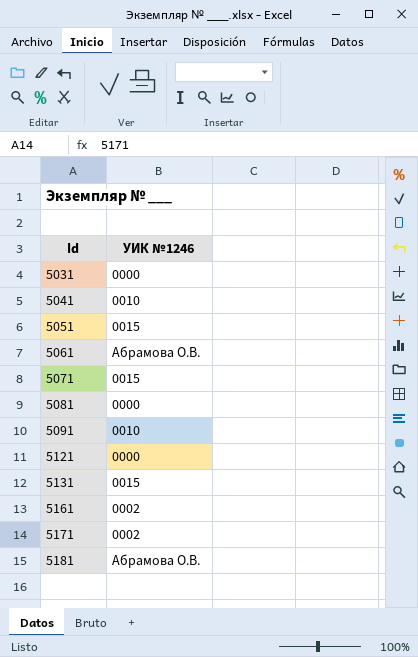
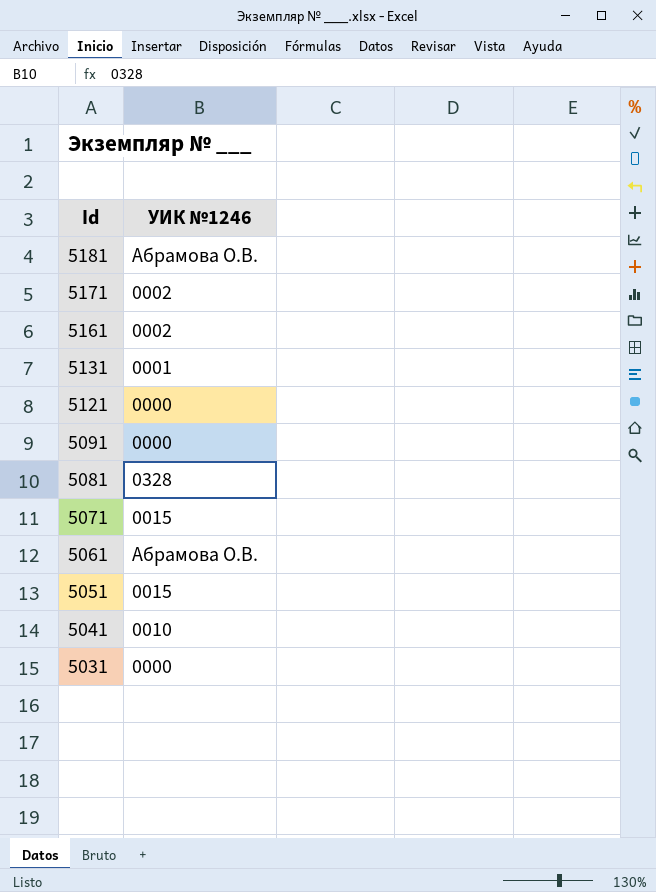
row order: Id ascending -> Id descending
5131 | УИК №1246: 0015 -> 0001
5091 | УИК №1246: 0010 -> 0000
5081 | УИК №1246: 0000 -> 0328

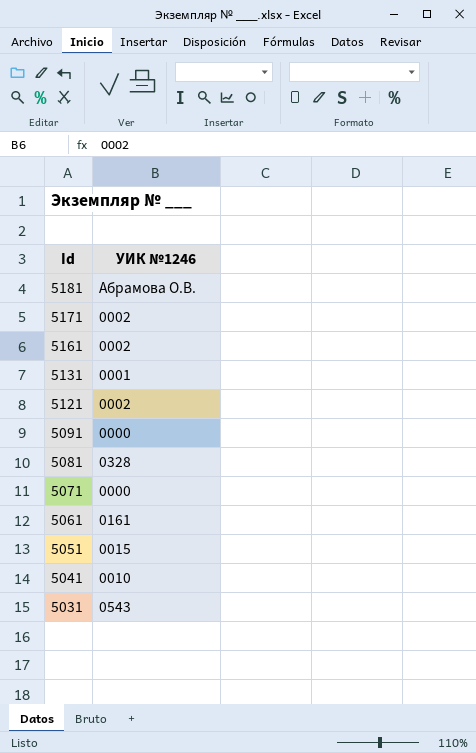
5121 | УИК №1246: 0000 -> 0002
5071 | УИК №1246: 0015 -> 0000
5061 | УИК №1246: Абрамова О.В. -> 0161
5031 | УИК №1246: 0000 -> 0543

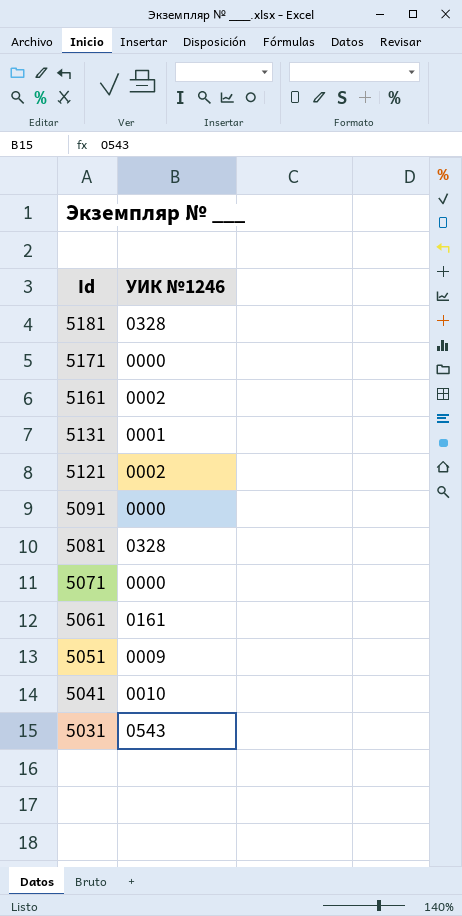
5181 | УИК №1246: Абрамова О.В. -> 0328
5171 | УИК №1246: 0002 -> 0000
5051 | УИК №1246: 0015 -> 0009

